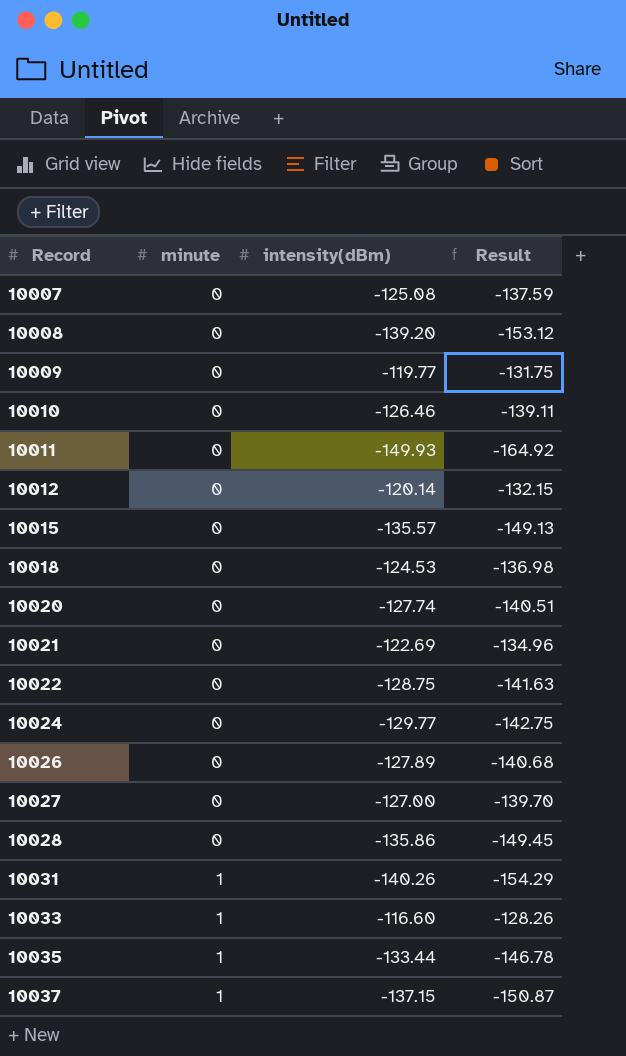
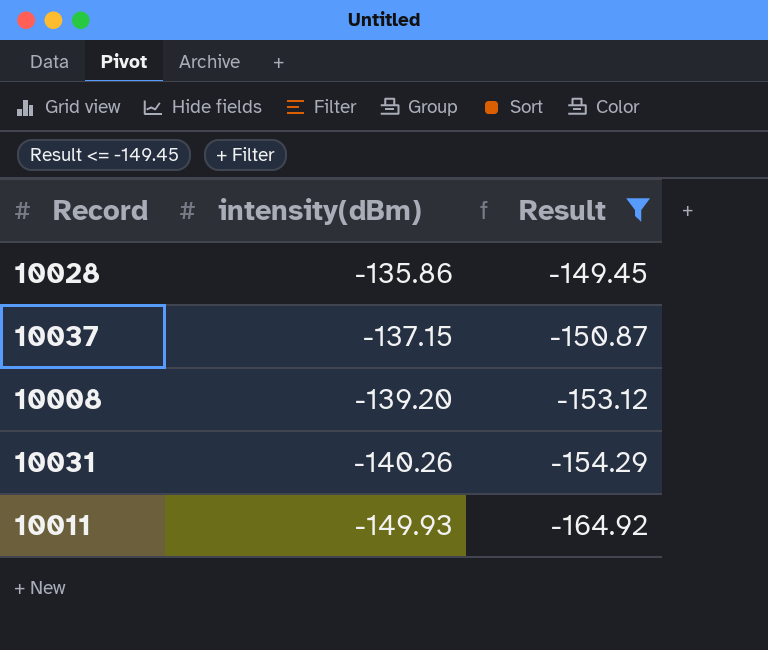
filter: none -> Result <= -149.45
row order: Record ascending -> intensity(dBm) descending
column minute | position: 2 -> none

